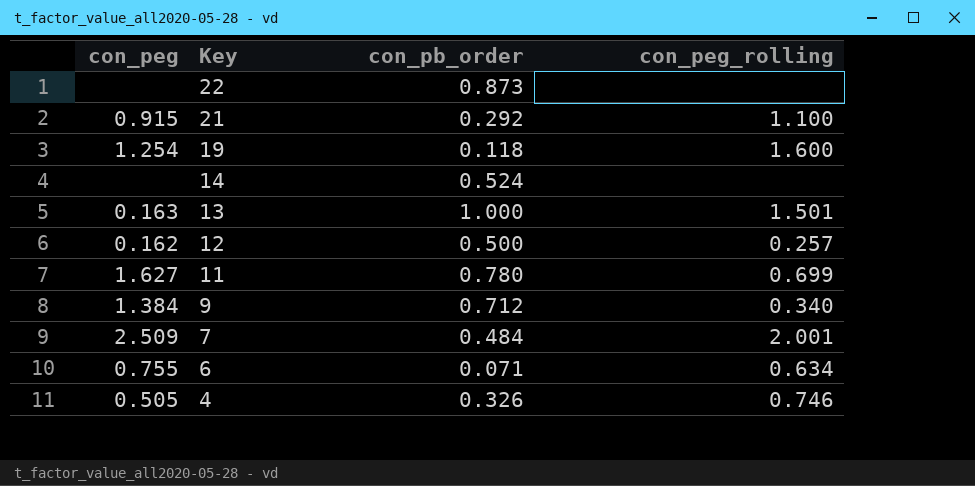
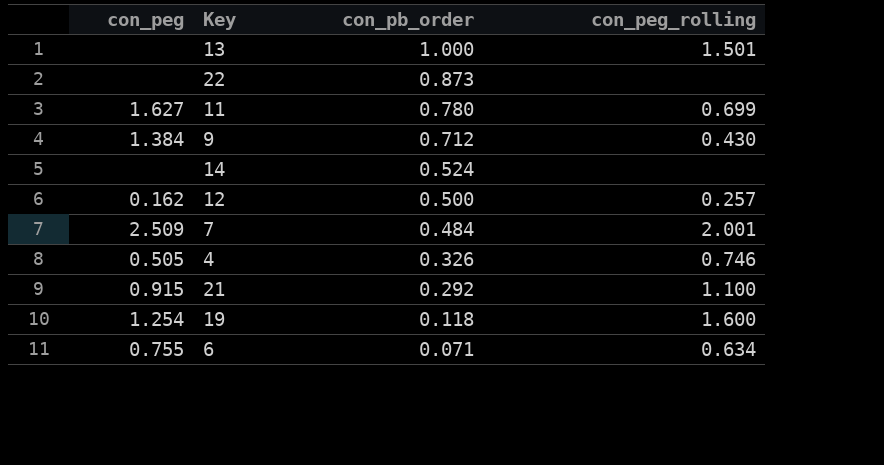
row order: Key descending -> con_pb_order descending
13 | con_peg: 0.163 -> none
9 | con_peg_rolling: 0.340 -> 0.430

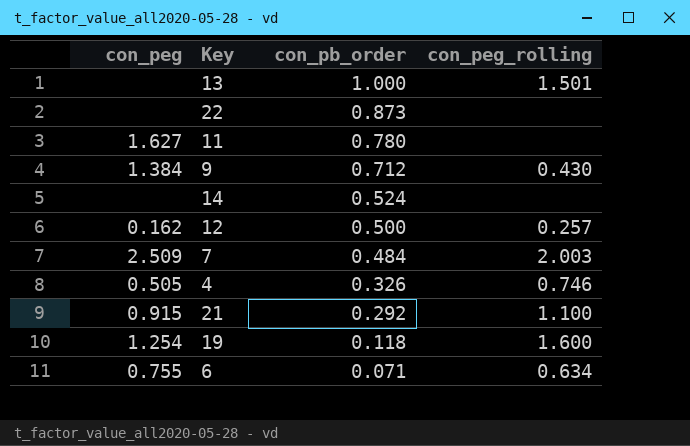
11 | con_peg_rolling: 0.699 -> none
7 | con_peg_rolling: 2.001 -> 2.003

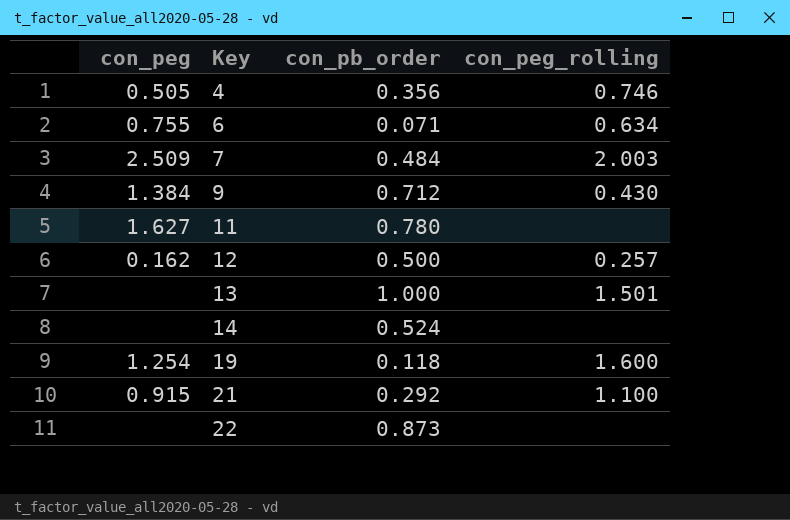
row order: con_pb_order descending -> Key ascending
4 | con_pb_order: 0.326 -> 0.356

